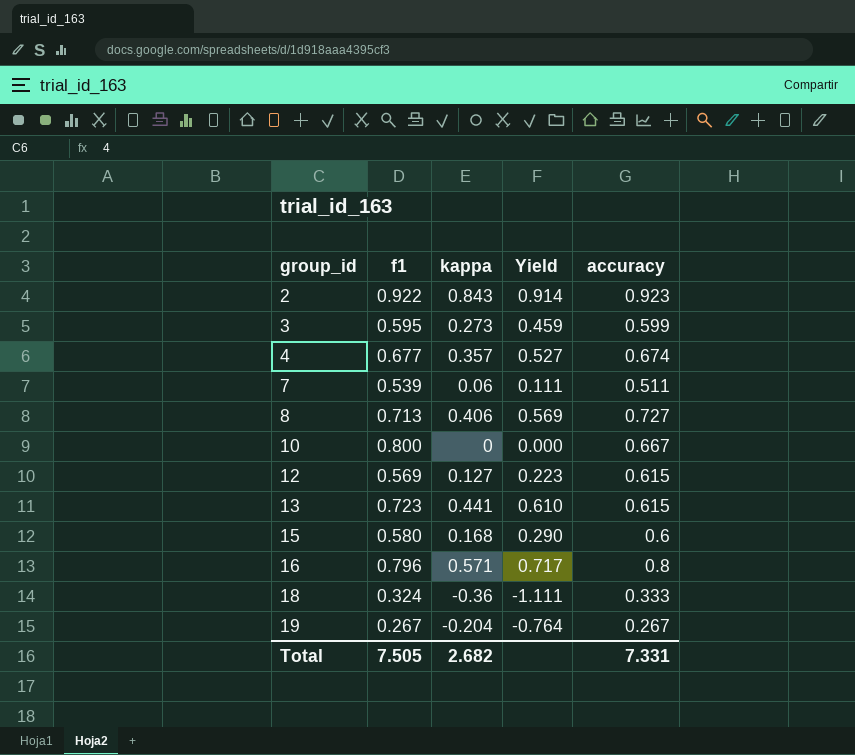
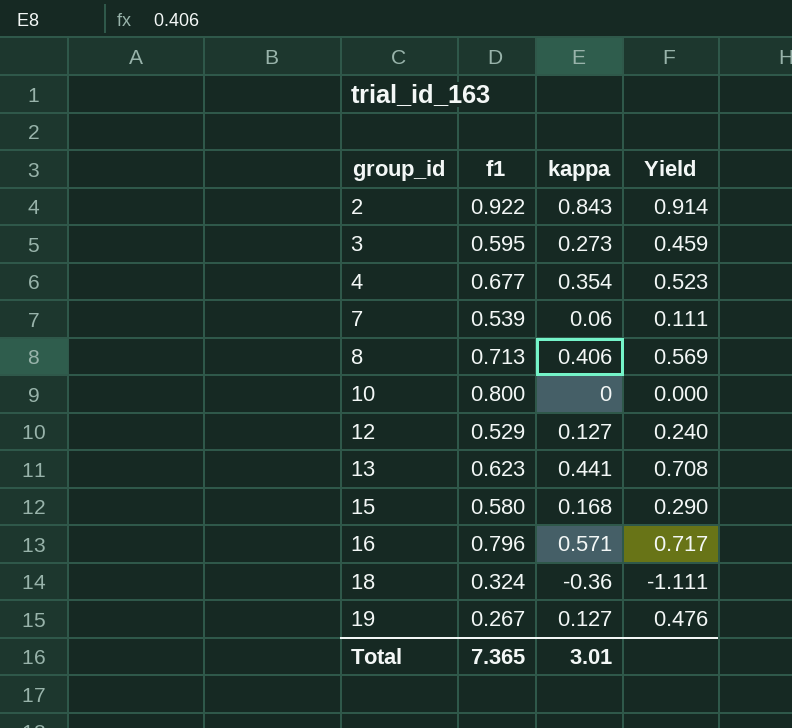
column accuracy | position: 5 -> none
4 | kappa: 0.357 -> 0.354
4 | Yield: 0.527 -> 0.523
12 | f1: 0.569 -> 0.529
12 | Yield: 0.223 -> 0.240
13 | f1: 0.723 -> 0.623
13 | Yield: 0.610 -> 0.708
19 | kappa: -0.204 -> 0.127
19 | Yield: -0.764 -> 0.476
Total | f1: 7.505 -> 7.365
Total | kappa: 2.682 -> 3.01

